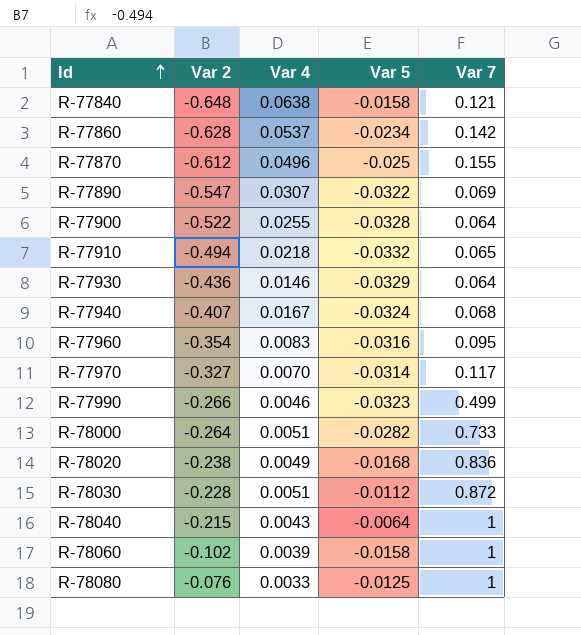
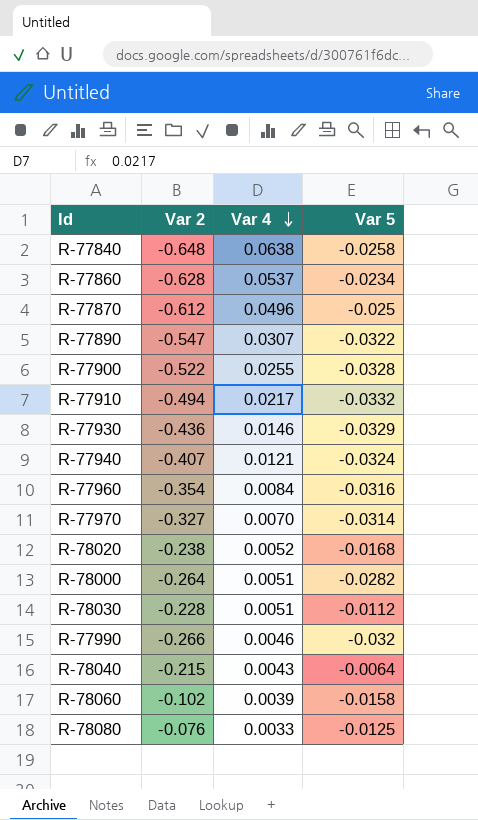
row order: Id ascending -> Var 4 descending
column Var 7 | position: 5 -> none
R-77840 | Var 5: -0.0158 -> -0.0258
R-77910 | Var 4: 0.0218 -> 0.0217
R-77940 | Var 4: 0.0167 -> 0.0121
R-77960 | Var 4: 0.0083 -> 0.0084
R-78020 | Var 4: 0.0049 -> 0.0052
R-77990 | Var 5: -0.0323 -> -0.032

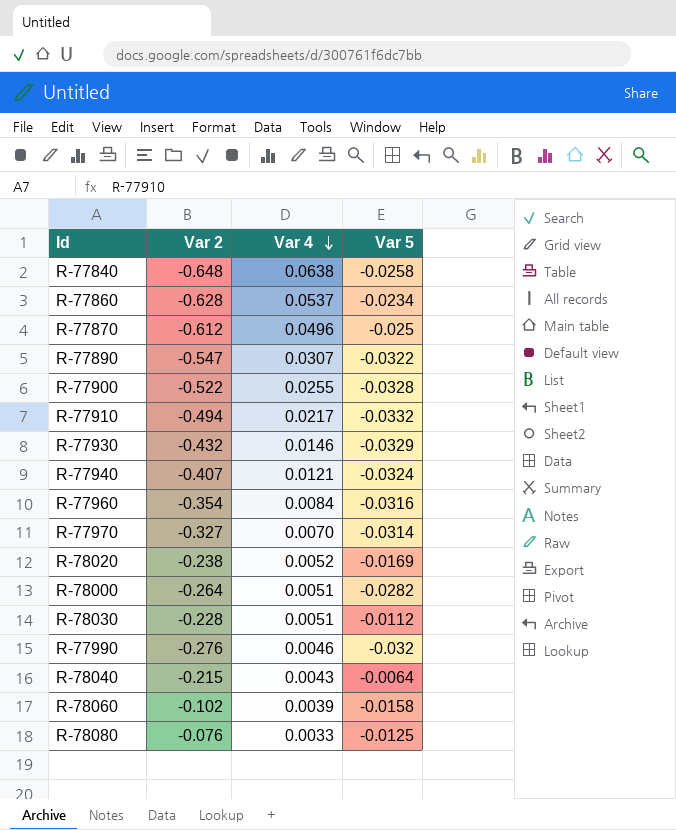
R-77930 | Var 2: -0.436 -> -0.432
R-78020 | Var 5: -0.0168 -> -0.0169
R-77990 | Var 2: -0.266 -> -0.276

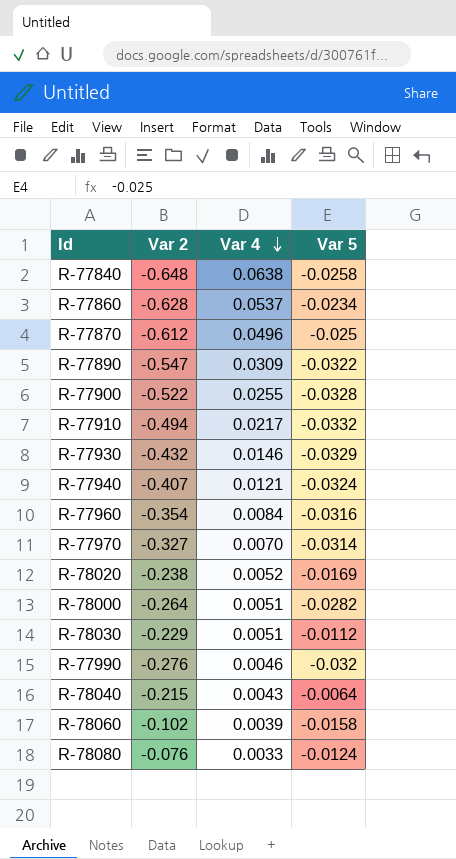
R-77890 | Var 4: 0.0307 -> 0.0309
R-78030 | Var 2: -0.228 -> -0.229
R-78080 | Var 5: -0.0125 -> -0.0124

